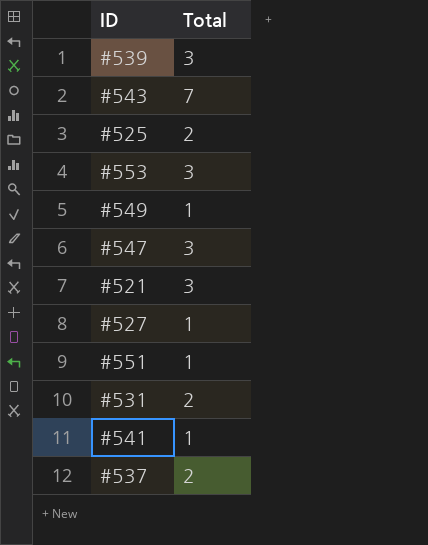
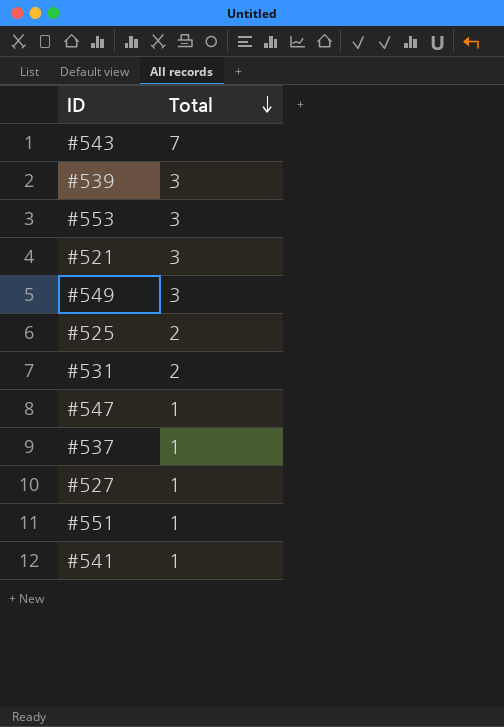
row order: none -> Total descending
#549 | Total: 1 -> 3
#547 | Total: 3 -> 1
#537 | Total: 2 -> 1

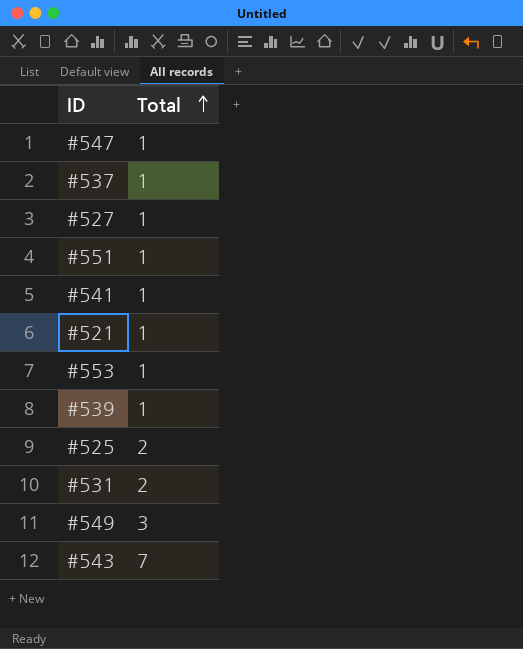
row order: Total descending -> Total ascending
#521 | Total: 3 -> 1
#553 | Total: 3 -> 1
#539 | Total: 3 -> 1

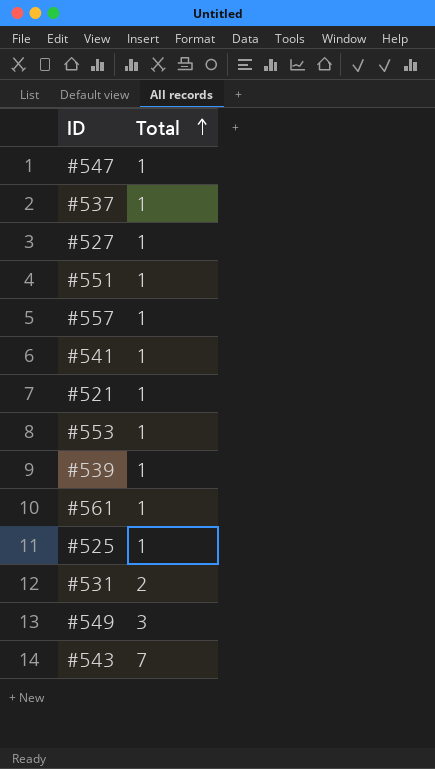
row #557: none -> 1
row #561: none -> 1
#525 | Total: 2 -> 1

